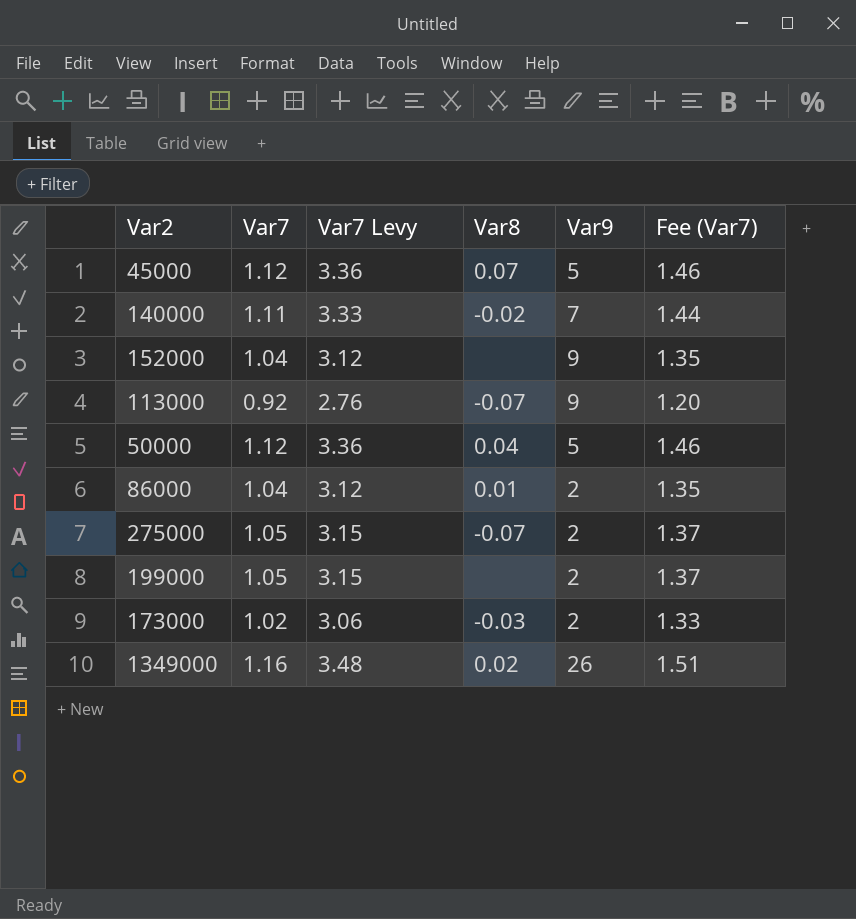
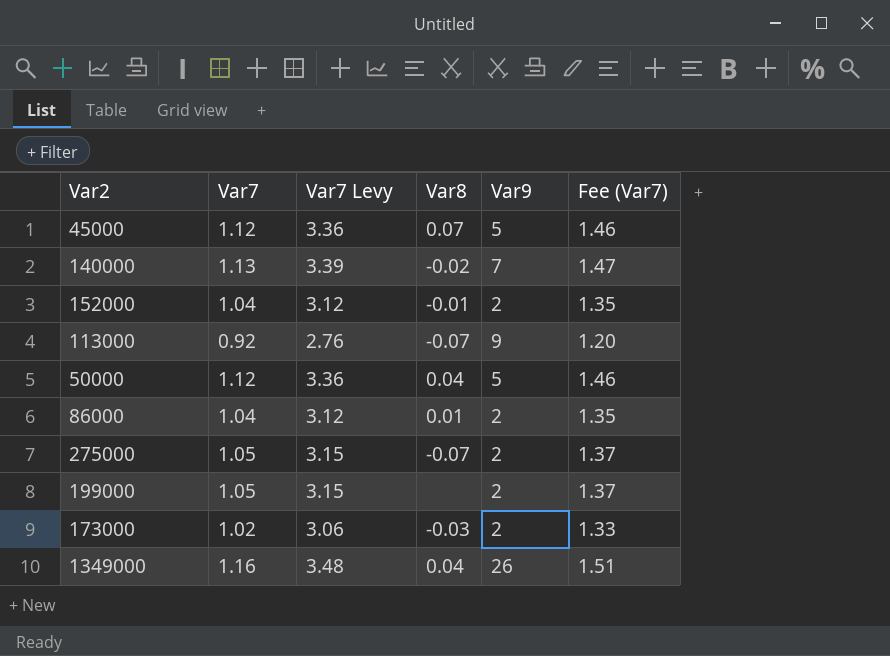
140000 | Var7: 1.11 -> 1.13
140000 | Var7 Levy: 3.33 -> 3.39
140000 | Fee (Var7): 1.44 -> 1.47
152000 | Var8: none -> -0.01
152000 | Var9: 9 -> 2
1349000 | Var8: 0.02 -> 0.04

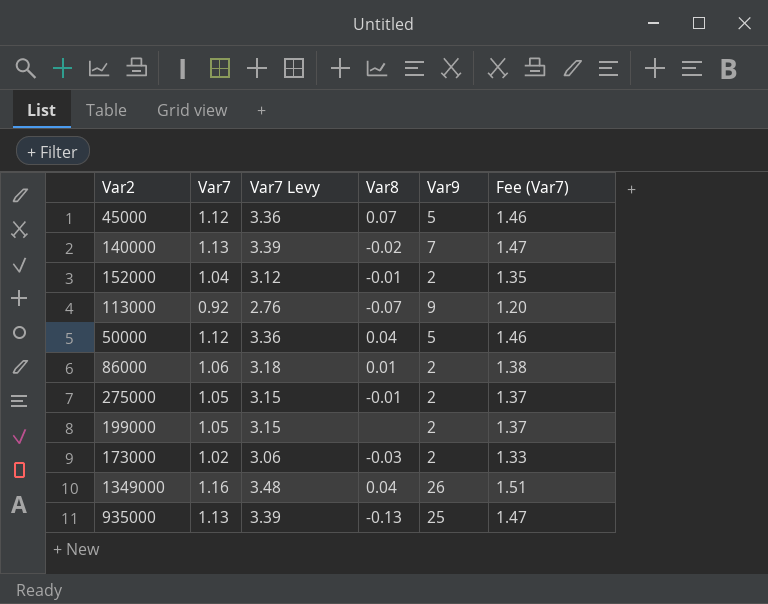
86000 | Var7: 1.04 -> 1.06
86000 | Var7 Levy: 3.12 -> 3.18
86000 | Fee (Var7): 1.35 -> 1.38
275000 | Var8: -0.07 -> -0.01
row 935000: none -> 1.13 | 3.39 | -0.13 | 25 | 1.47

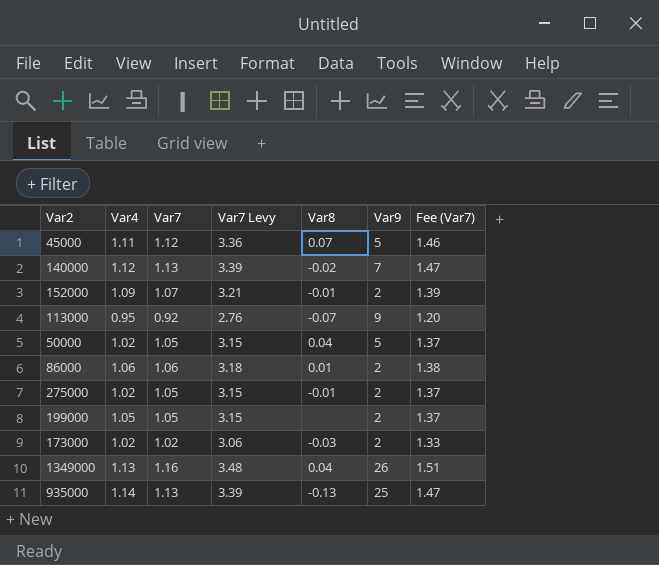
column Var4 | position: none -> 2
152000 | Var7: 1.04 -> 1.07
152000 | Var7 Levy: 3.12 -> 3.21
152000 | Fee (Var7): 1.35 -> 1.39
50000 | Var7: 1.12 -> 1.05
50000 | Var7 Levy: 3.36 -> 3.15
50000 | Fee (Var7): 1.46 -> 1.37

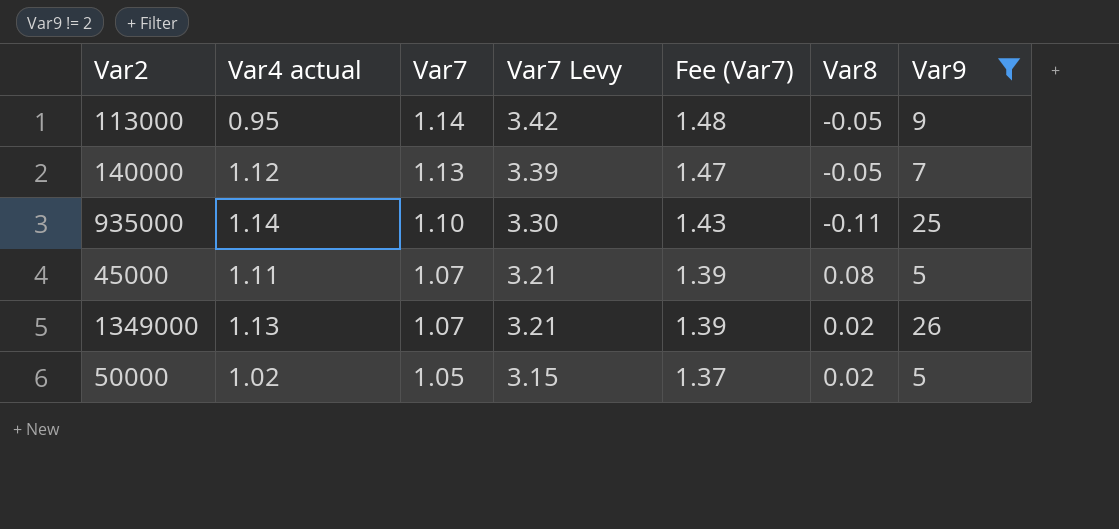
filter: none -> Var9 != 2
row order: none -> Var7 descending
column name: Var4 -> Var4 actual
column Fee (Var7) | position: 7 -> 5
113000 | Var7: 0.92 -> 1.14
113000 | Var7 Levy: 2.76 -> 3.42
113000 | Fee (Var7): 1.20 -> 1.48
113000 | Var8: -0.07 -> -0.05
140000 | Var8: -0.02 -> -0.05
935000 | Var7: 1.13 -> 1.10
935000 | Var7 Levy: 3.39 -> 3.30
935000 | Fee (Var7): 1.47 -> 1.43
935000 | Var8: -0.13 -> -0.11
45000 | Var7: 1.12 -> 1.07
45000 | Var7 Levy: 3.36 -> 3.21
45000 | Fee (Var7): 1.46 -> 1.39
45000 | Var8: 0.07 -> 0.08
1349000 | Var7: 1.16 -> 1.07
1349000 | Var7 Levy: 3.48 -> 3.21
1349000 | Fee (Var7): 1.51 -> 1.39
1349000 | Var8: 0.04 -> 0.02
50000 | Var8: 0.04 -> 0.02

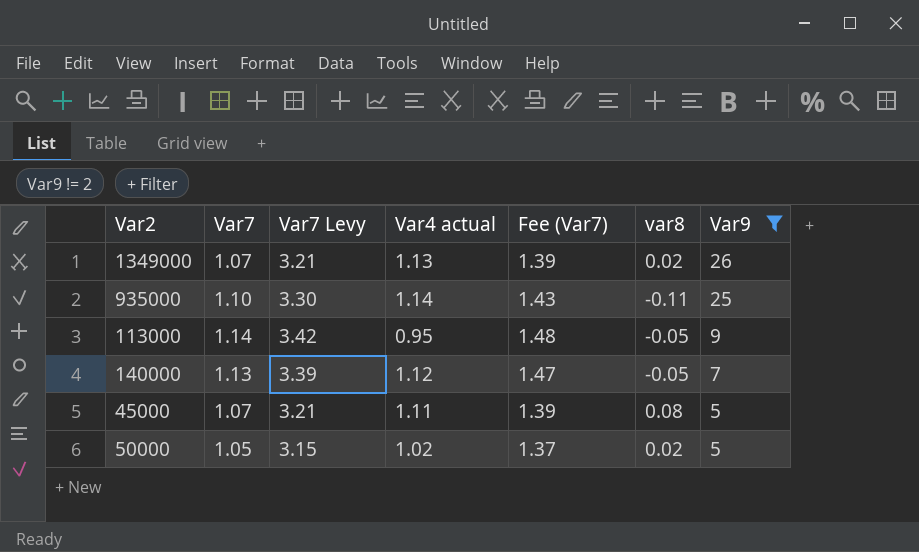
row order: Var7 descending -> Var9 descending
column Var4 actual | position: 2 -> 4
column name: Var8 -> var8

